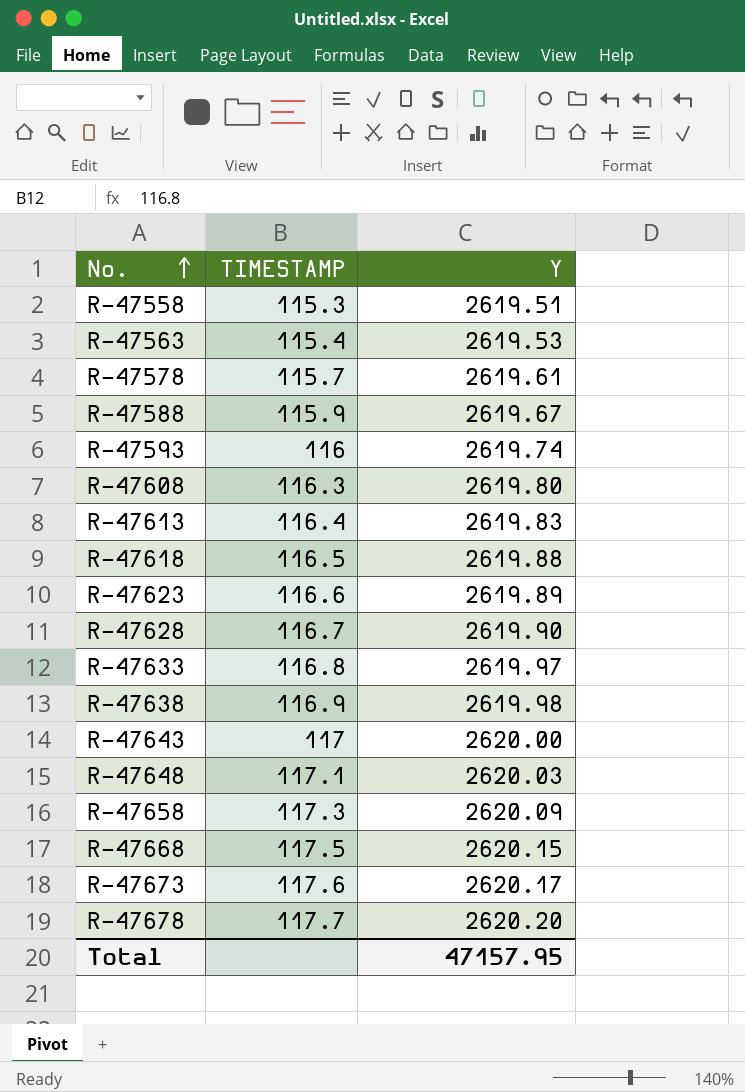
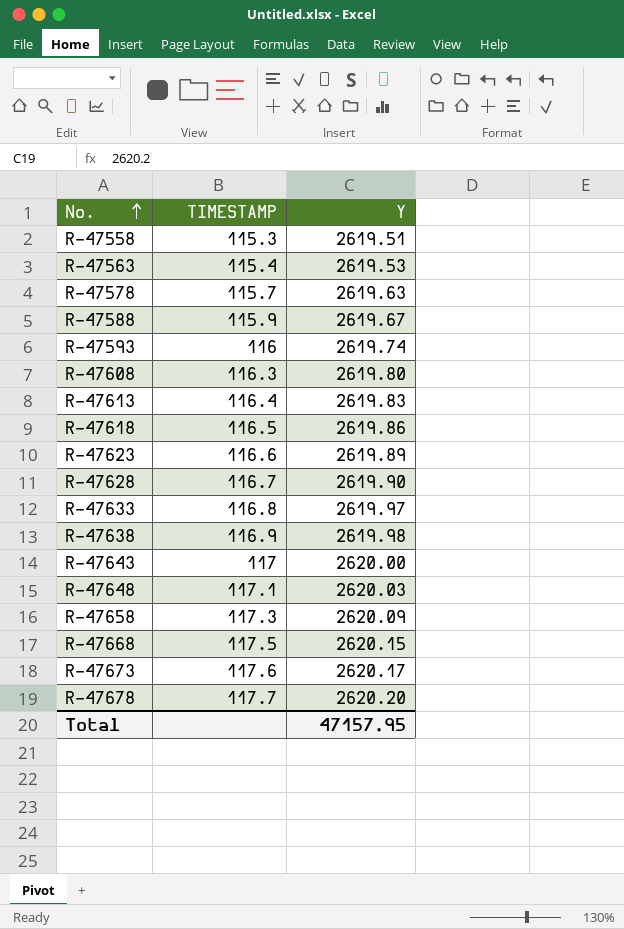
R-47578 | Y: 2619.61 -> 2619.63
R-47618 | Y: 2619.88 -> 2619.86

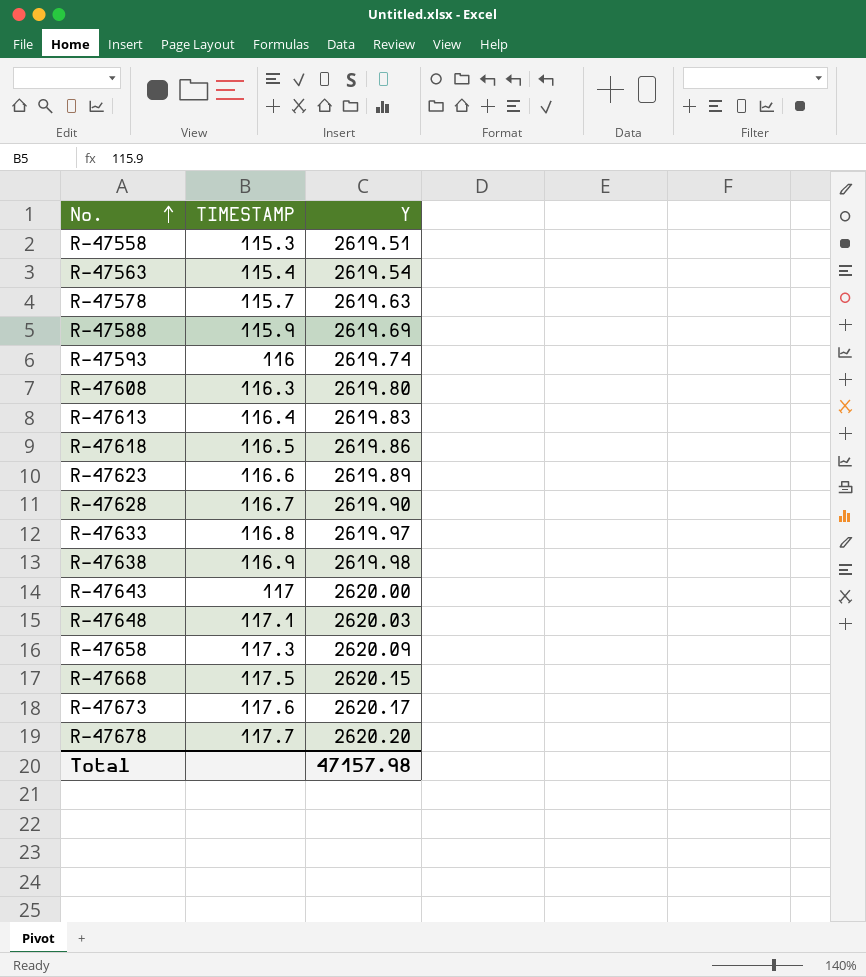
R-47563 | Y: 2619.53 -> 2619.54
R-47588 | Y: 2619.67 -> 2619.69
Total | Y: 47157.95 -> 47157.98

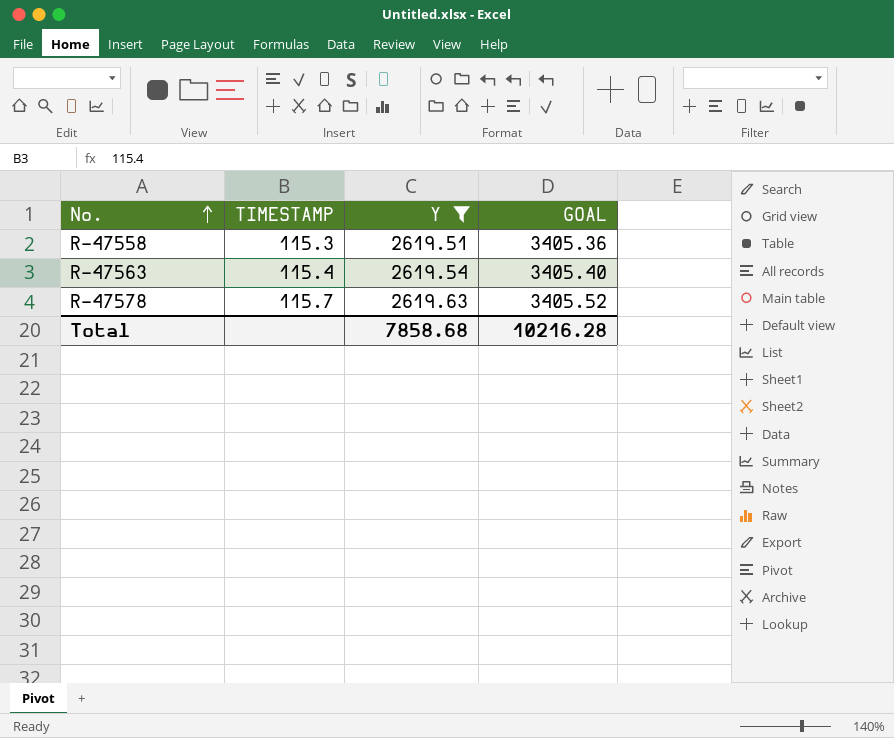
filter: none -> Y <= 2619.63
column GOAL | formula: none -> [Y] * 1.3
Total | Y: 47157.98 -> 7858.68

